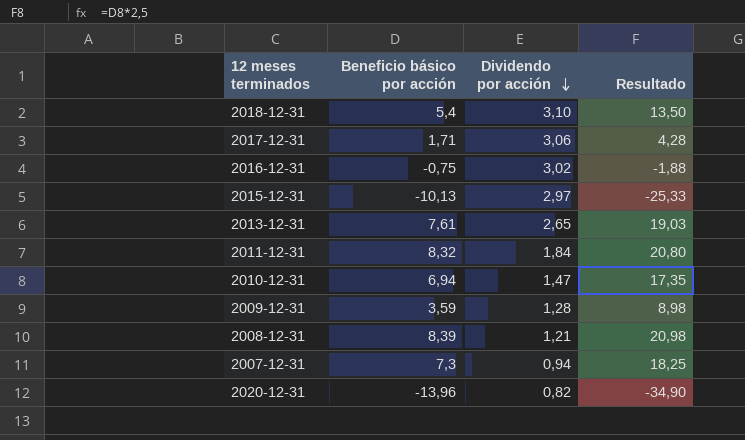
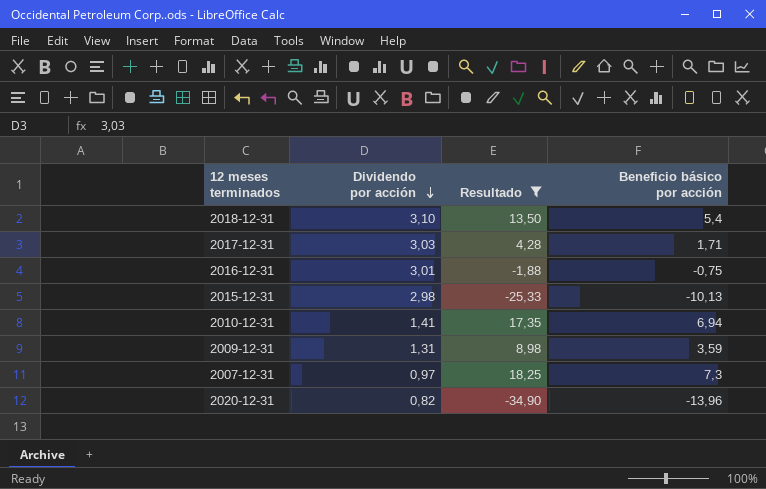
filter: none -> Resultado <= 18,25
column Beneficio básico por acción | position: 2 -> 4
2017-12-31 | Dividendo por acción: 3,06 -> 3,03
2016-12-31 | Dividendo por acción: 3,02 -> 3,01
2015-12-31 | Dividendo por acción: 2,97 -> 2,98
2010-12-31 | Dividendo por acción: 1,47 -> 1,41
2009-12-31 | Dividendo por acción: 1,28 -> 1,31
2007-12-31 | Dividendo por acción: 0,94 -> 0,97

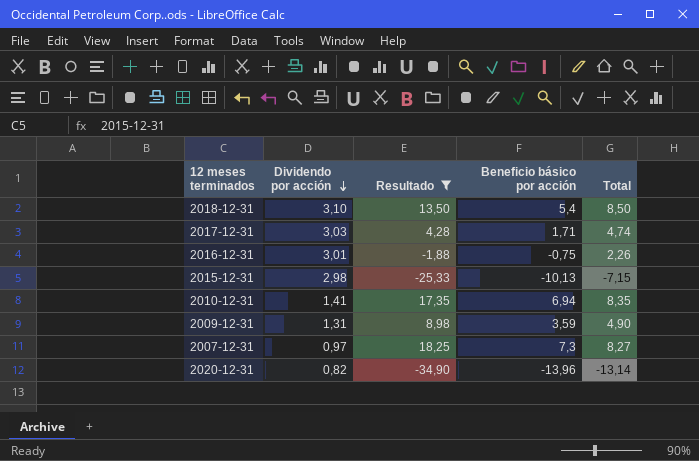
column Total | formula: none -> [Dividendo por acción] + [Beneficio básico por acción]

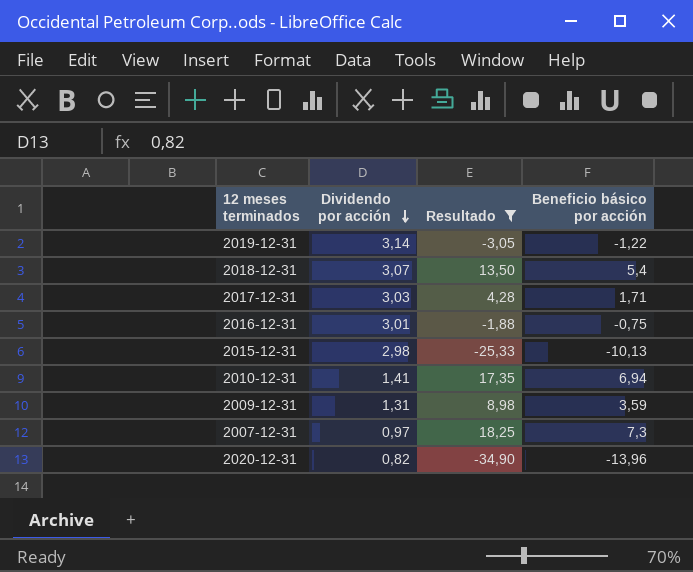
column Total | formula: [Dividendo por acción] + [Beneficio básico por acción] -> none
row 2019-12-31: none -> 3,14 | -3,05 | -1,22
2018-12-31 | Dividendo por acción: 3,10 -> 3,07

